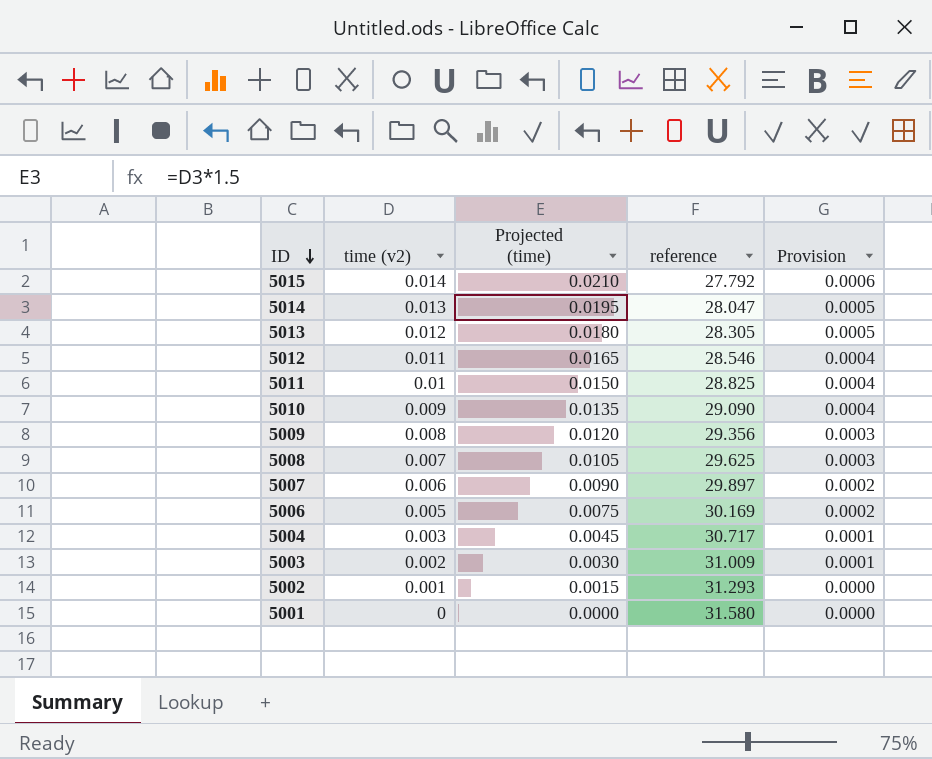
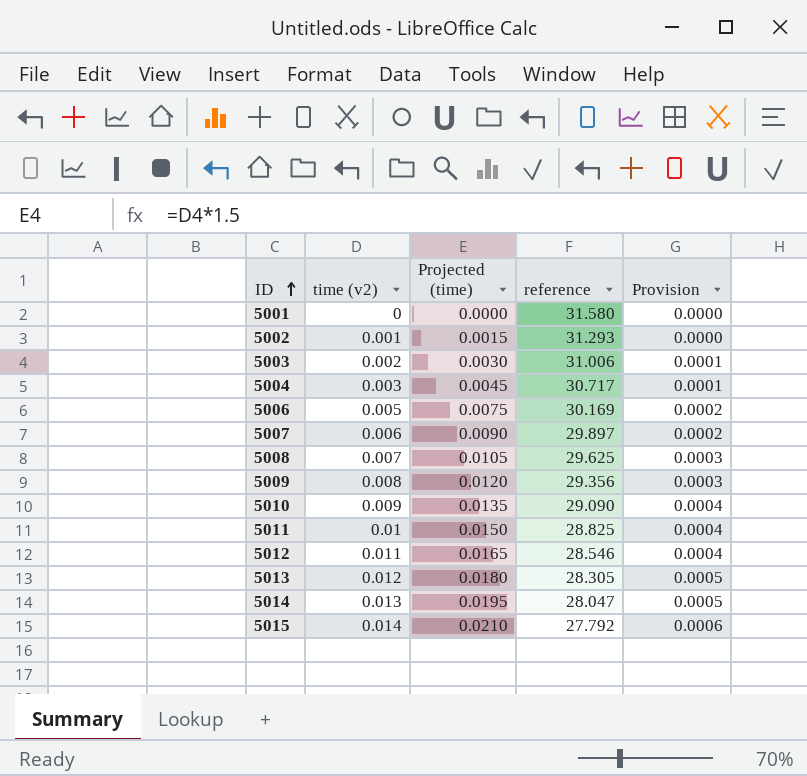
row order: ID descending -> ID ascending
5003 | reference: 31.009 -> 31.006

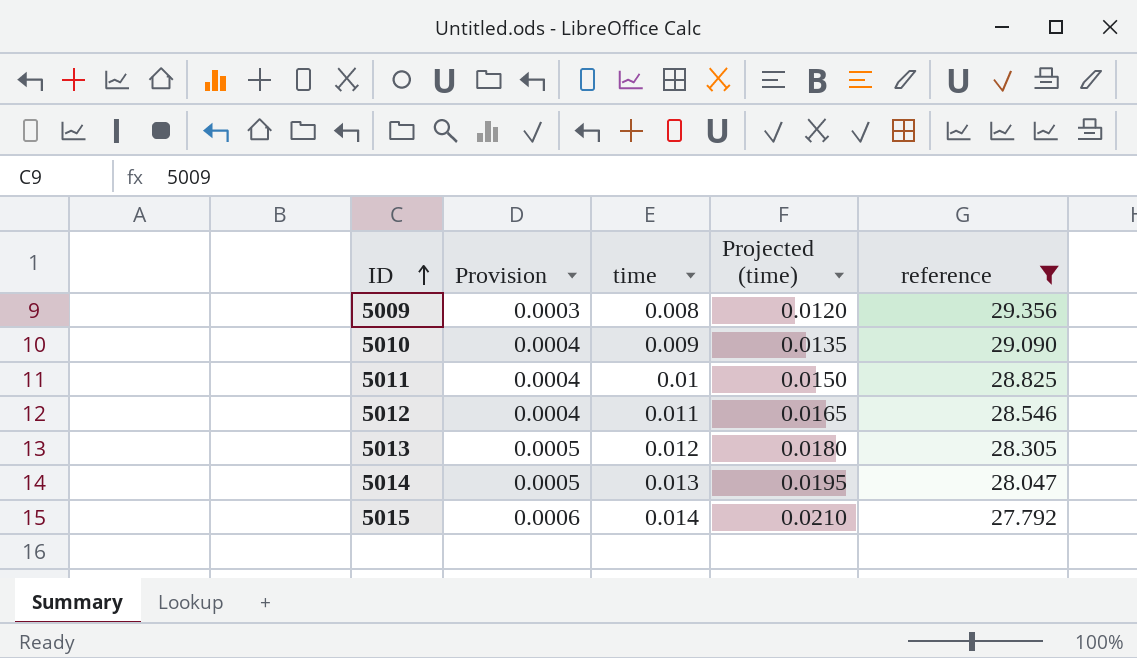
filter: none -> reference <= 29.356
column Provision | position: 5 -> 2
column name: time (v2) -> time

